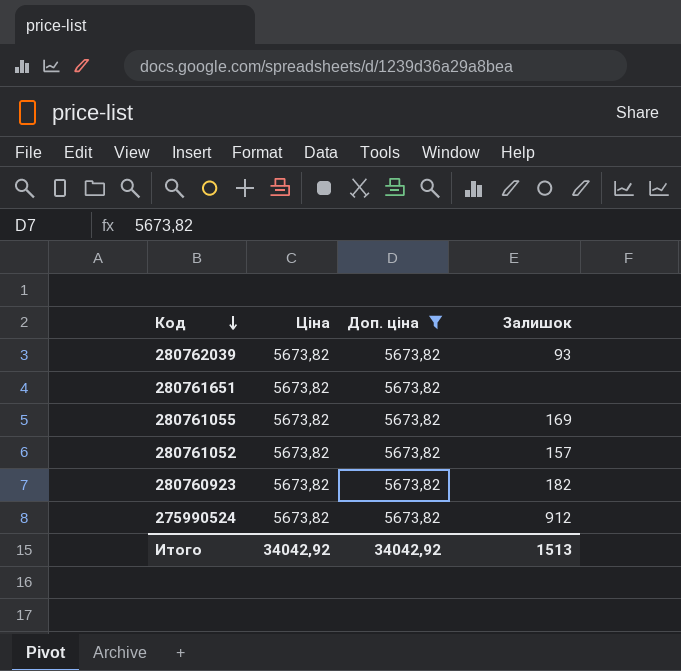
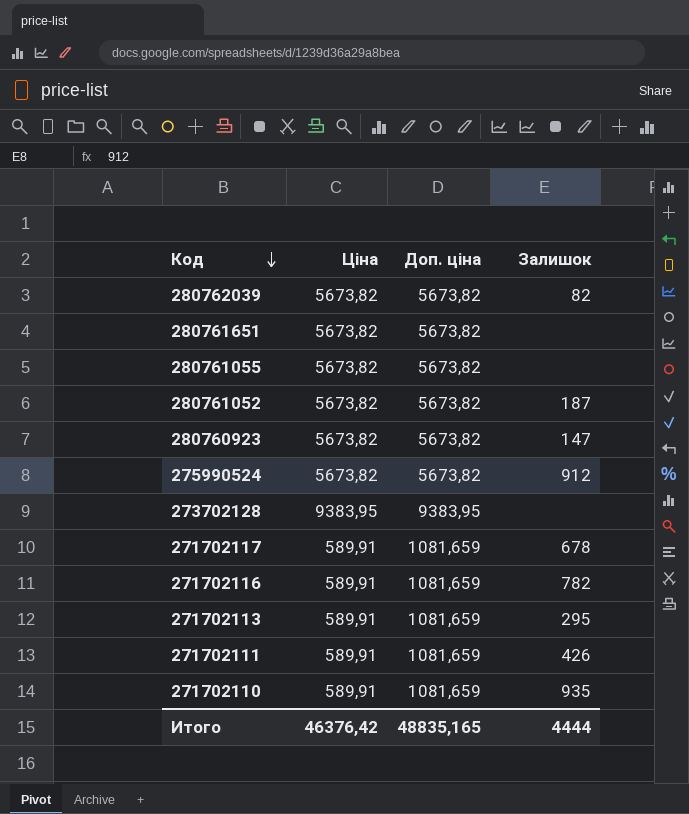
filter: Доп. ціна = 5673,82 -> none
280762039 | Залишок: 93 -> 82
280761055 | Залишок: 169 -> none
280761052 | Залишок: 157 -> 187
280760923 | Залишок: 182 -> 147
Итого | Ціна: 34042,92 -> 46376,42
Итого | Доп. ціна: 34042,92 -> 48835,165
Итого | Залишок: 1513 -> 4444

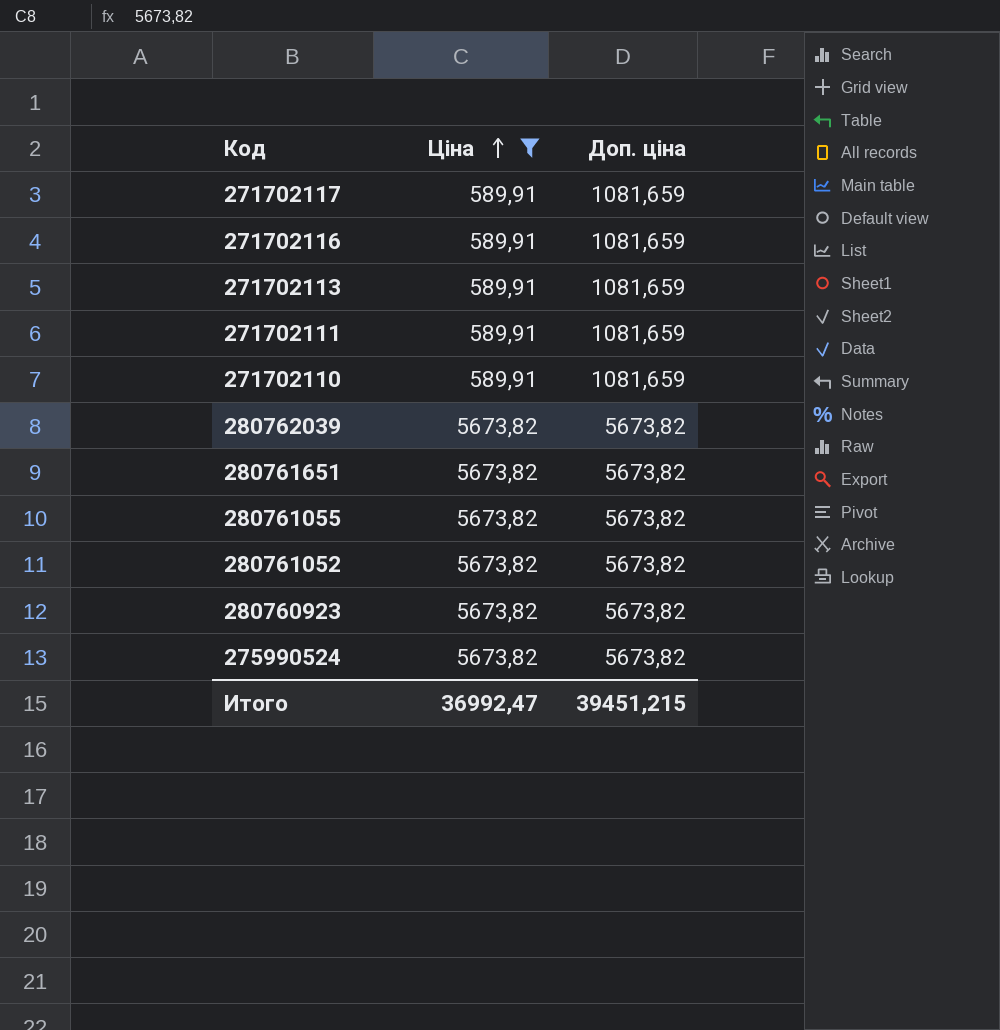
filter: none -> Ціна != 9383,95
row order: Код descending -> Ціна ascending
column Залишок | position: 4 -> none
Итого | Ціна: 46376,42 -> 36992,47
Итого | Доп. ціна: 48835,165 -> 39451,215

